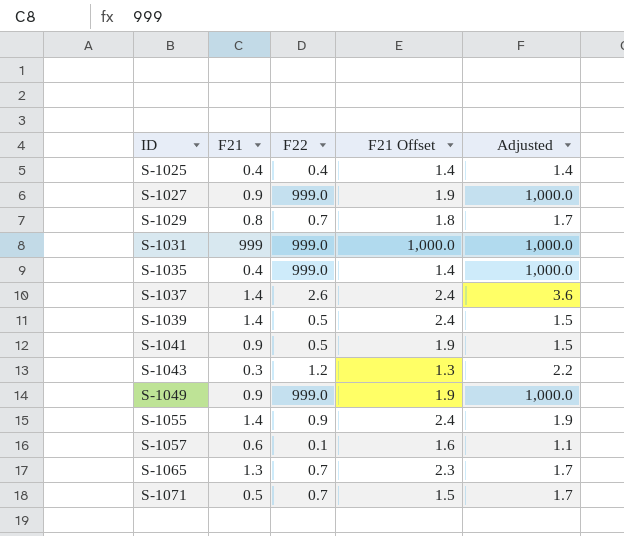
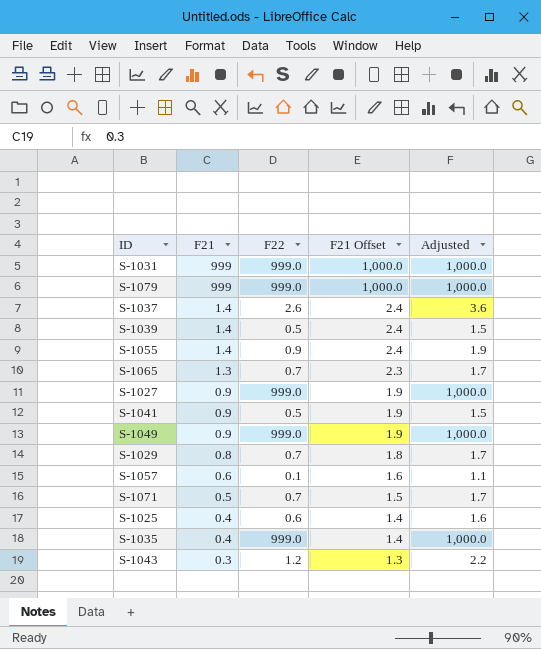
row order: ID ascending -> F21 descending
row S-1079: none -> 999 | 999.0 | 1,000.0 | 1,000.0
S-1025 | F22: 0.4 -> 0.6
S-1025 | Adjusted: 1.4 -> 1.6

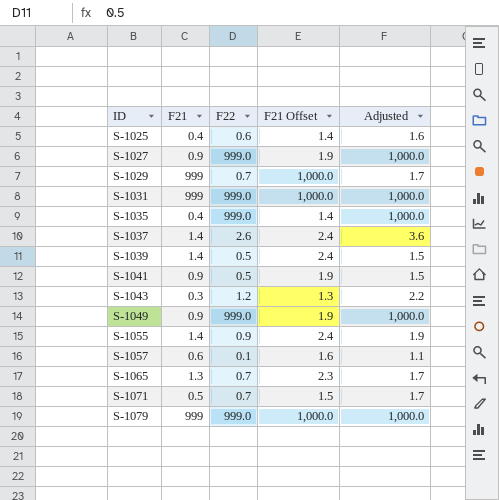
row order: F21 descending -> ID ascending
S-1029 | F21: 0.8 -> 999
S-1029 | F21 Offset: 1.8 -> 1,000.0

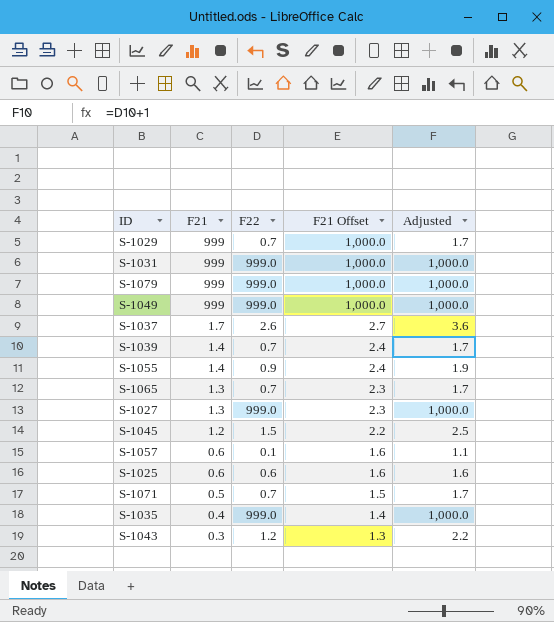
row order: ID ascending -> F21 descending
row S-1041: 0.9 | 0.5 | 1.9 | 1.5 -> none
S-1049 | F21: 0.9 -> 999
S-1049 | F21 Offset: 1.9 -> 1,000.0
S-1037 | F21: 1.4 -> 1.7
S-1037 | F21 Offset: 2.4 -> 2.7
S-1039 | F22: 0.5 -> 0.7
S-1039 | Adjusted: 1.5 -> 1.7
S-1027 | F21: 0.9 -> 1.3
S-1027 | F21 Offset: 1.9 -> 2.3
row S-1045: none -> 1.2 | 1.5 | 2.2 | 2.5
S-1025 | F21: 0.4 -> 0.6
S-1025 | F21 Offset: 1.4 -> 1.6

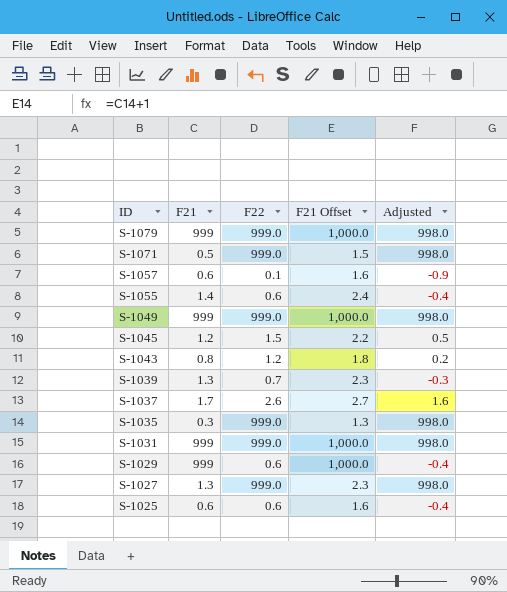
row order: F21 descending -> ID descending
column Adjusted | formula: [F22] + 1 -> [F22] - 1
row S-1065: 1.3 | 0.7 | 2.3 | 1.7 -> none
S-1071 | F22: 0.7 -> 999.0
S-1055 | F22: 0.9 -> 0.6
S-1043 | F21: 0.3 -> 0.8
S-1043 | F21 Offset: 1.3 -> 1.8
S-1039 | F21: 1.4 -> 1.3
S-1039 | F21 Offset: 2.4 -> 2.3
S-1035 | F21: 0.4 -> 0.3
S-1035 | F21 Offset: 1.4 -> 1.3
S-1029 | F22: 0.7 -> 0.6

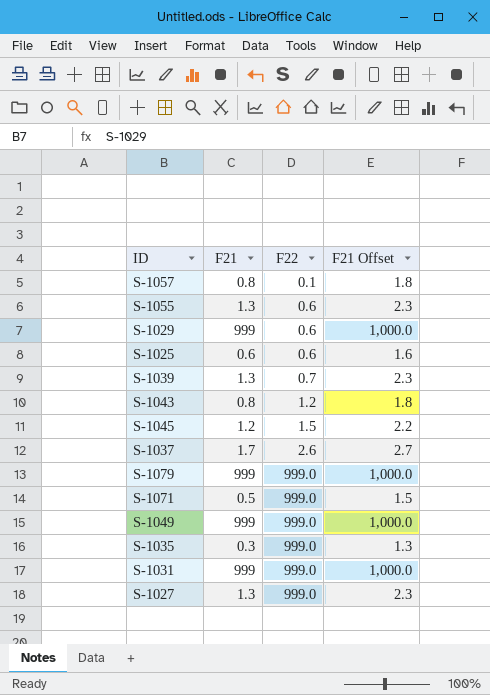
row order: ID descending -> F22 ascending
column Adjusted | formula: [F22] - 1 -> none
S-1057 | F21: 0.6 -> 0.8
S-1057 | F21 Offset: 1.6 -> 1.8
S-1055 | F21: 1.4 -> 1.3
S-1055 | F21 Offset: 2.4 -> 2.3

